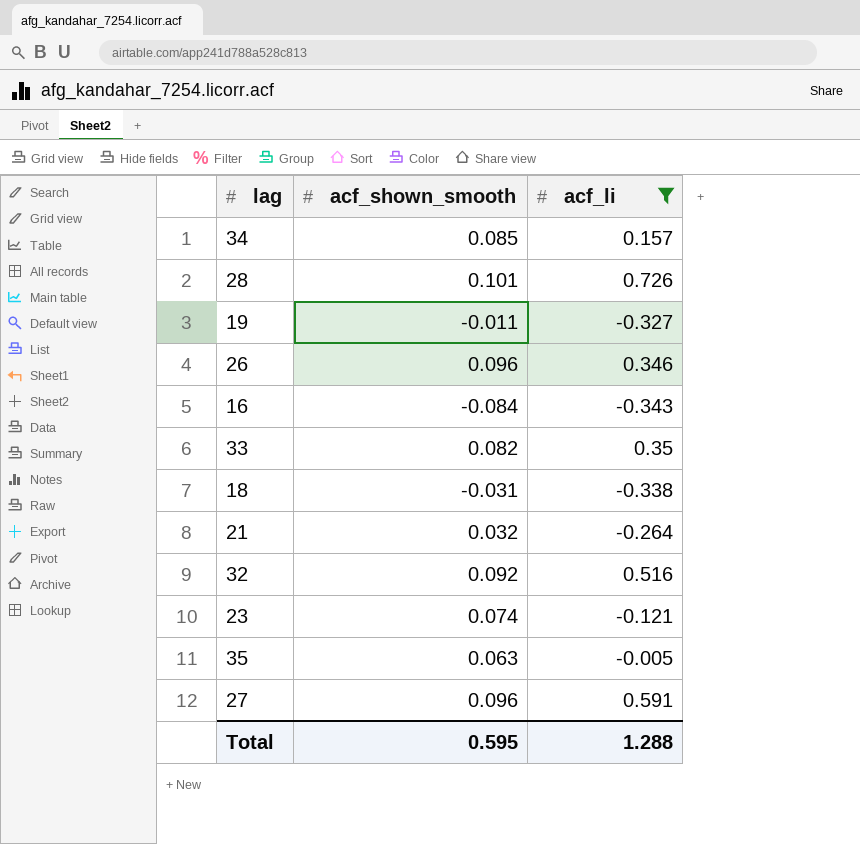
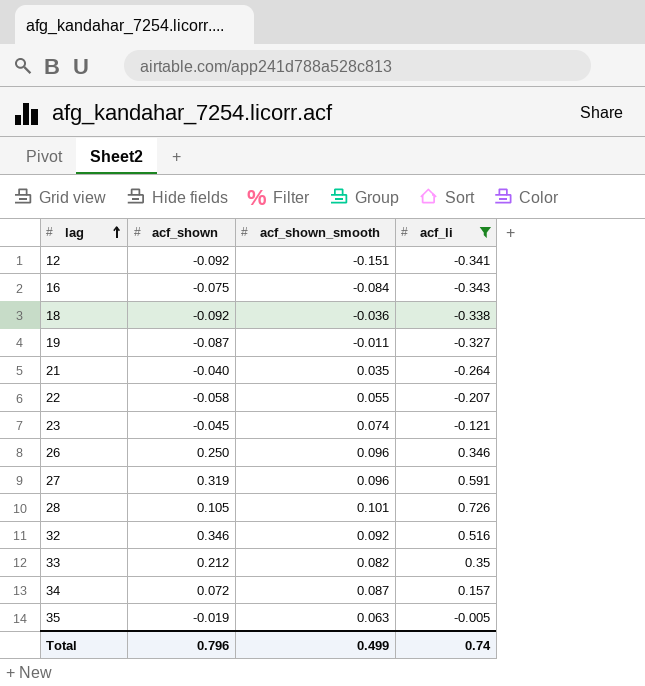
row order: none -> lag ascending
column acf_shown | position: none -> 2
row 12: none -> -0.092 | -0.151 | -0.341
18 | acf_shown_smooth: -0.031 -> -0.036
21 | acf_shown_smooth: 0.032 -> 0.035
row 22: none -> -0.058 | 0.055 | -0.207
34 | acf_shown_smooth: 0.085 -> 0.087
Total | acf_shown_smooth: 0.595 -> 0.499
Total | acf_li: 1.288 -> 0.74

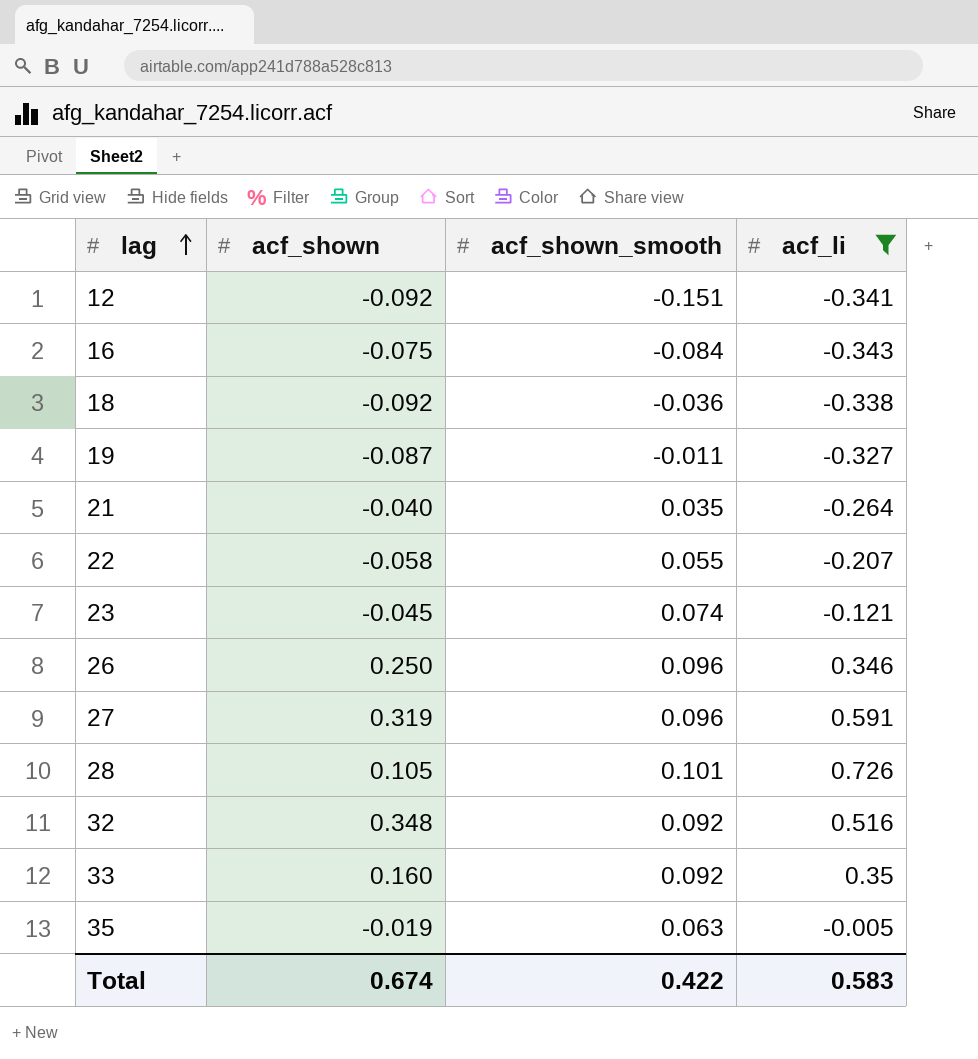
row 34: 0.072 | 0.087 | 0.157 -> none
32 | acf_shown: 0.346 -> 0.348
33 | acf_shown: 0.212 -> 0.160
33 | acf_shown_smooth: 0.082 -> 0.092
Total | acf_shown: 0.796 -> 0.674
Total | acf_shown_smooth: 0.499 -> 0.422
Total | acf_li: 0.74 -> 0.583

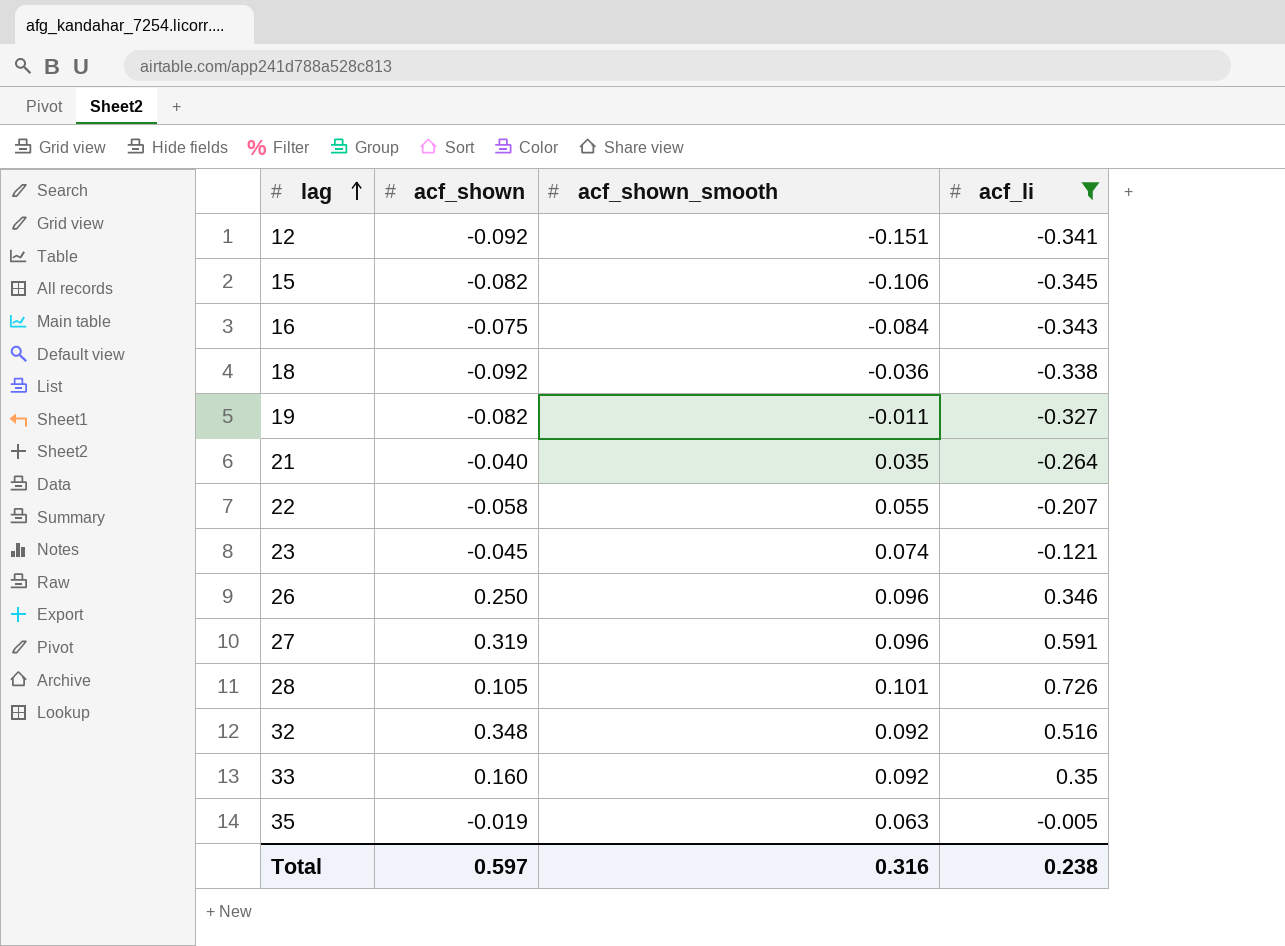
row 15: none -> -0.082 | -0.106 | -0.345
19 | acf_shown: -0.087 -> -0.082
Total | acf_shown: 0.674 -> 0.597
Total | acf_shown_smooth: 0.422 -> 0.316
Total | acf_li: 0.583 -> 0.238

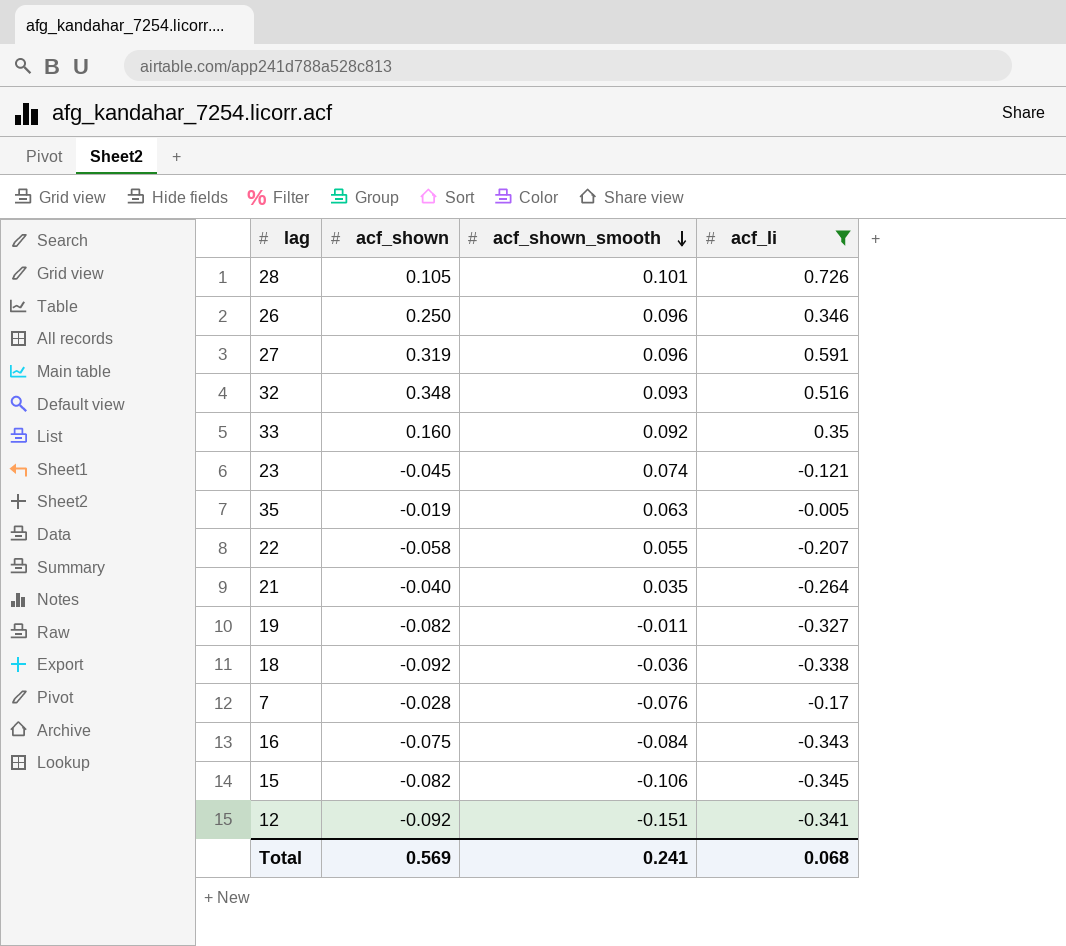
row order: lag ascending -> acf_shown_smooth descending
32 | acf_shown_smooth: 0.092 -> 0.093
row 7: none -> -0.028 | -0.076 | -0.17
Total | acf_shown: 0.597 -> 0.569
Total | acf_shown_smooth: 0.316 -> 0.241
Total | acf_li: 0.238 -> 0.068

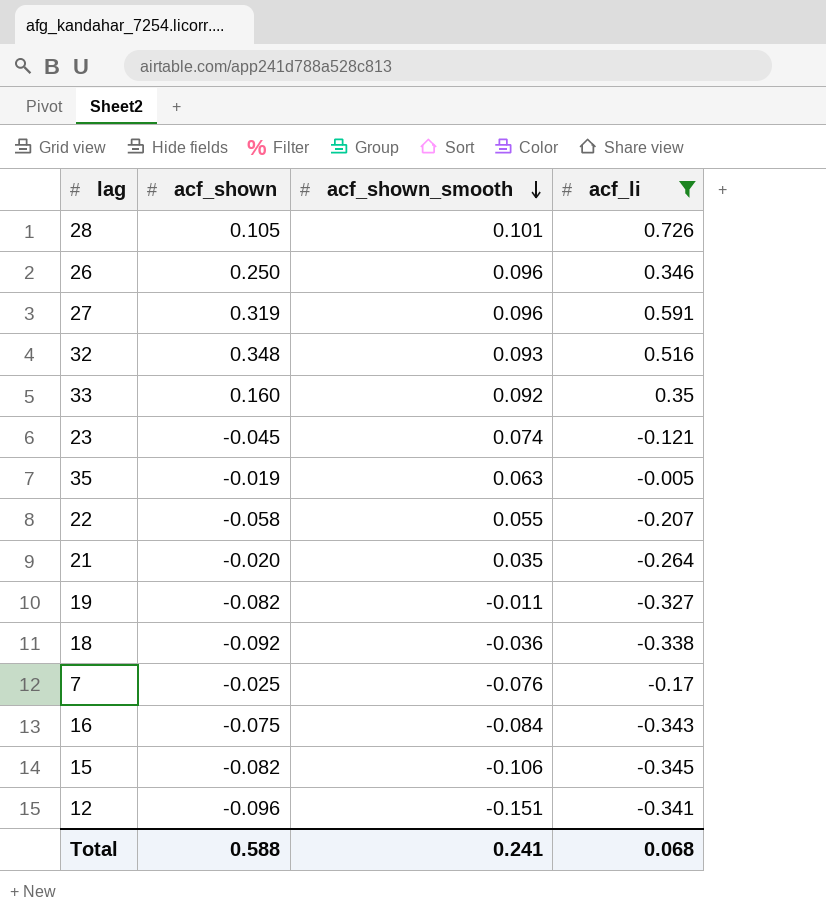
21 | acf_shown: -0.040 -> -0.020
7 | acf_shown: -0.028 -> -0.025
12 | acf_shown: -0.092 -> -0.096
Total | acf_shown: 0.569 -> 0.588

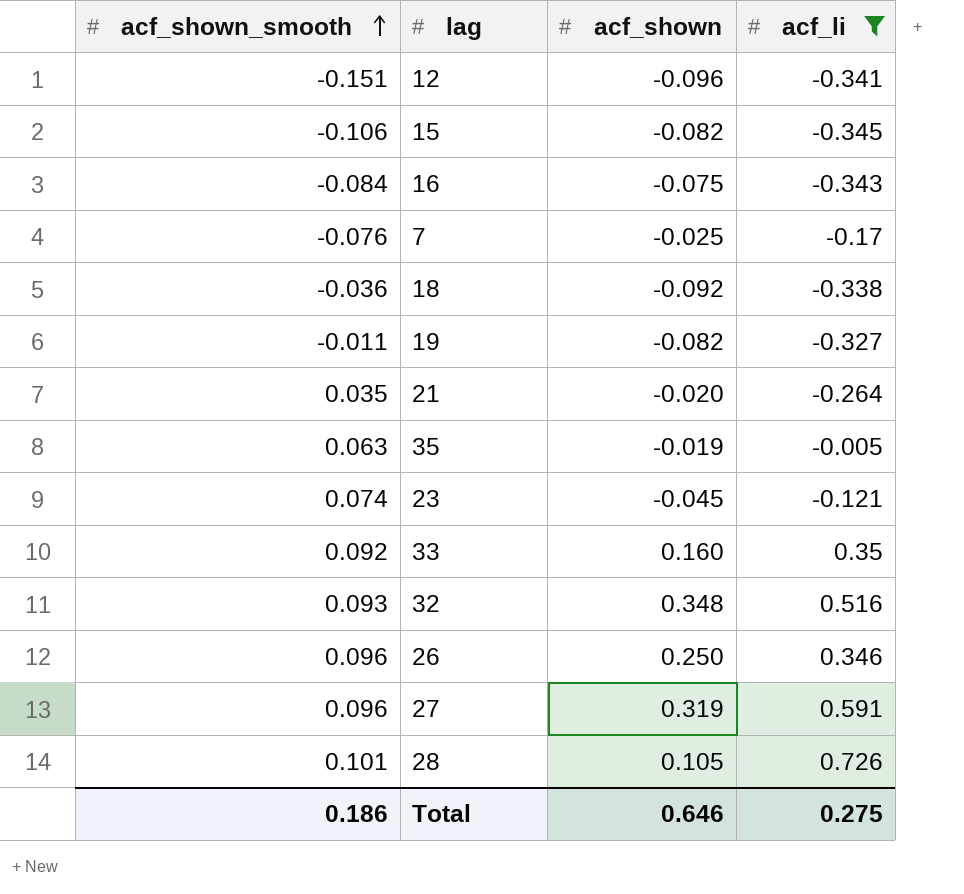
row order: acf_shown_smooth descending -> acf_shown_smooth ascending
column acf_shown_smooth | position: 3 -> 1
row 22: -0.058 | 0.055 | -0.207 -> none
Total | acf_shown_smooth: 0.241 -> 0.186
Total | acf_shown: 0.588 -> 0.646
Total | acf_li: 0.068 -> 0.275

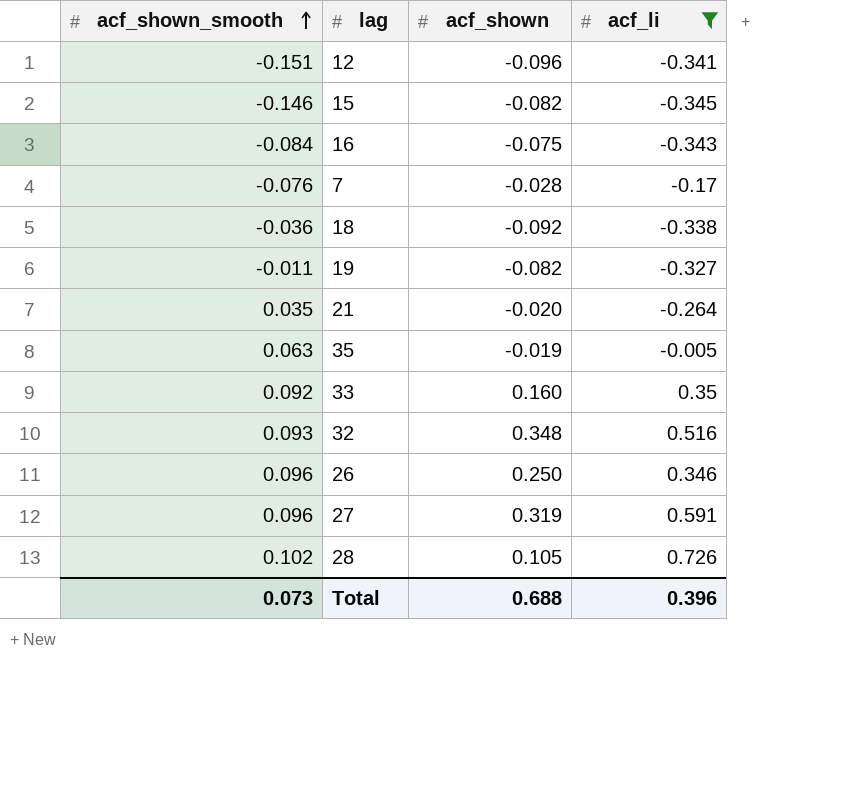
row 23: 0.074 | -0.045 | -0.121 -> none
15 | acf_shown_smooth: -0.106 -> -0.146
7 | acf_shown: -0.025 -> -0.028
28 | acf_shown_smooth: 0.101 -> 0.102
Total | acf_shown_smooth: 0.186 -> 0.073
Total | acf_shown: 0.646 -> 0.688
Total | acf_li: 0.275 -> 0.396

